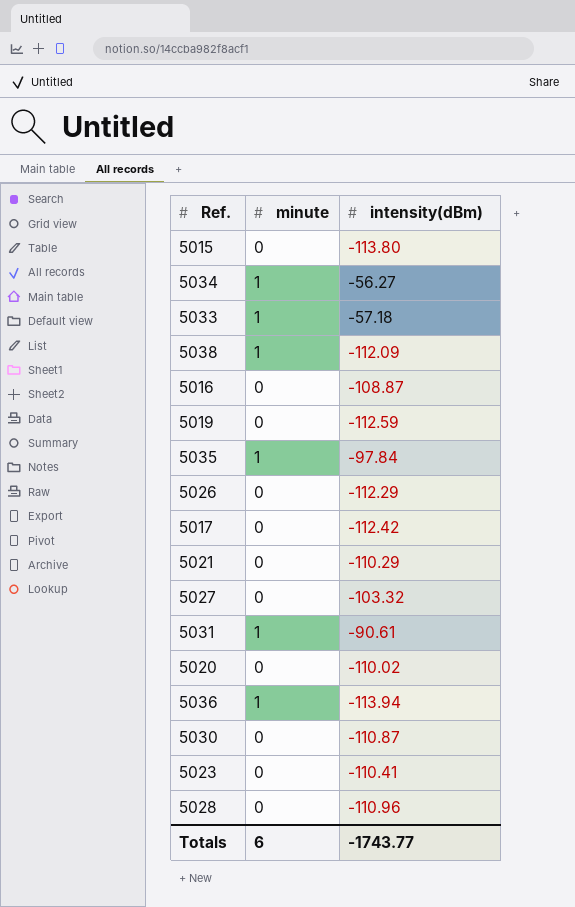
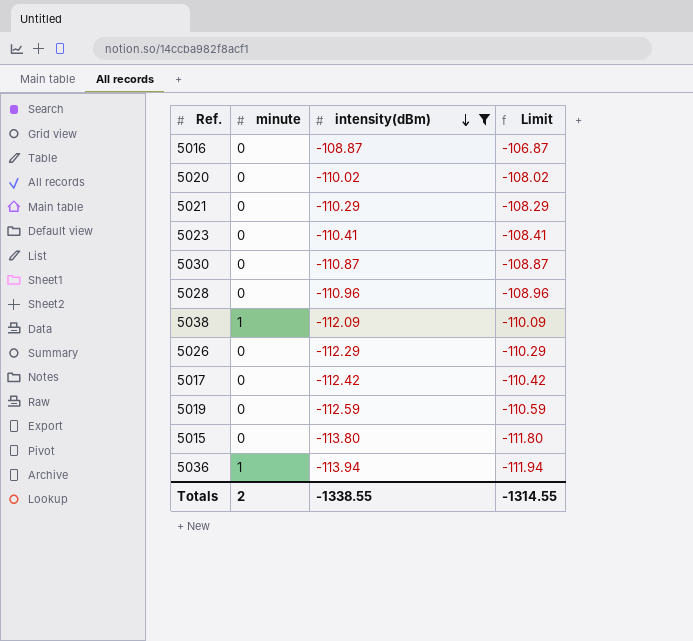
filter: none -> intensity(dBm) <= -108.87
row order: none -> intensity(dBm) descending
column Limit | formula: none -> [intensity(dBm)] + 2
Totals | minute: 6 -> 2
Totals | intensity(dBm): -1743.77 -> -1338.55

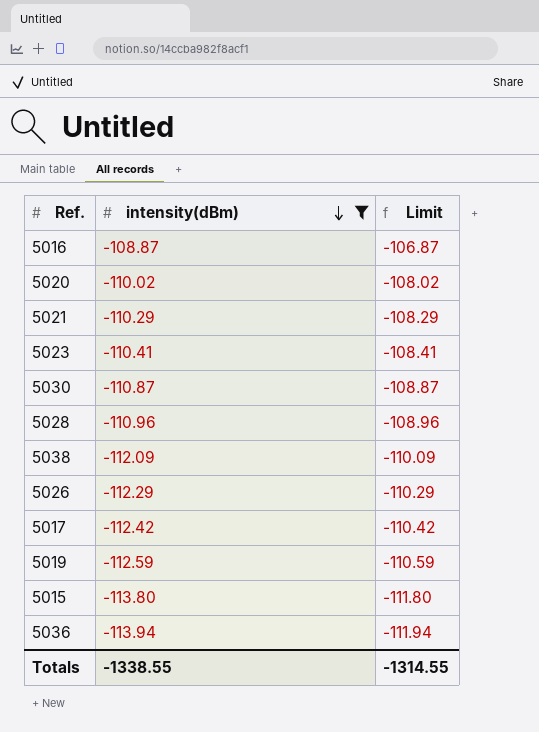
column minute | position: 2 -> none

